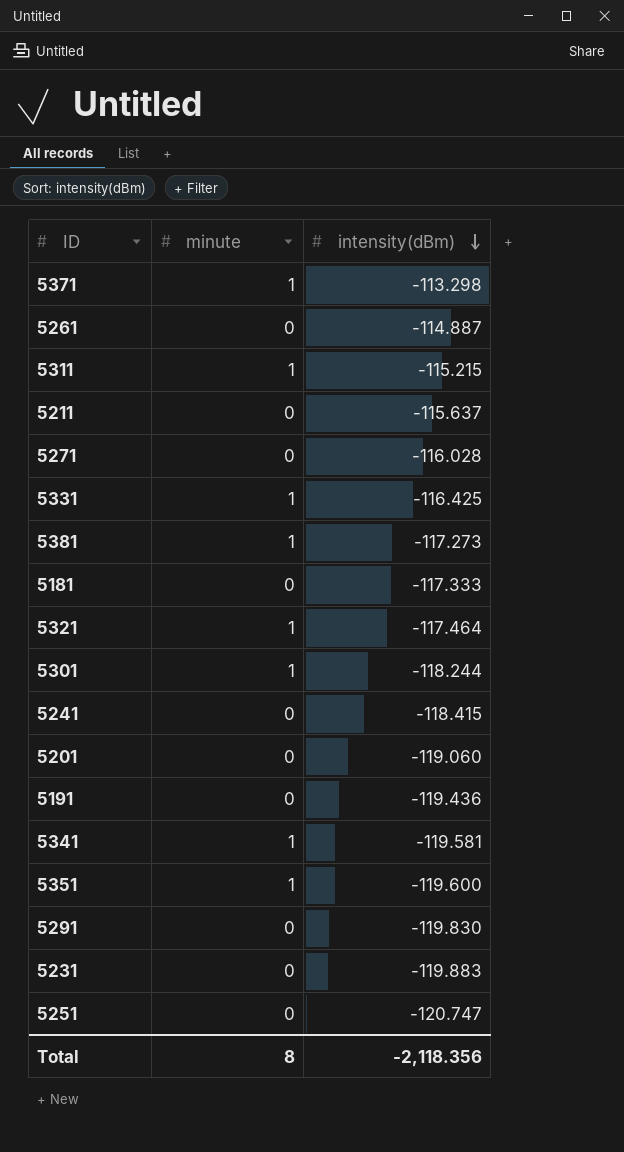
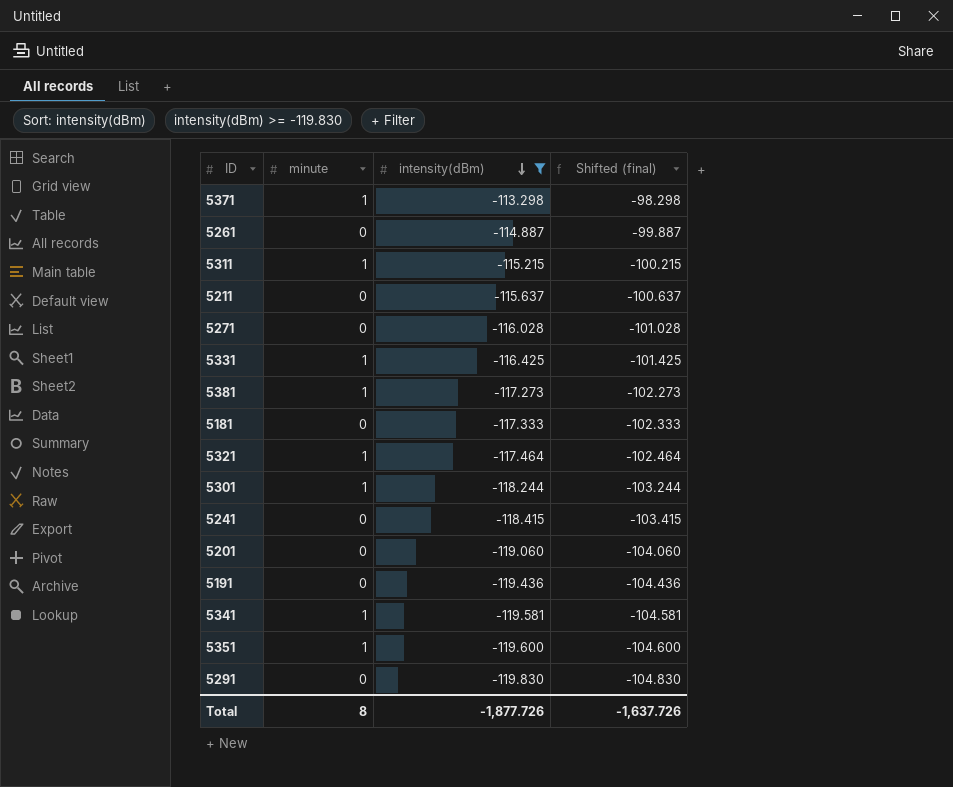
filter: none -> intensity(dBm) >= -119.830
column Shifted (final) | formula: none -> [intensity(dBm)] + 15
Total | intensity(dBm): -2,118.356 -> -1,877.726

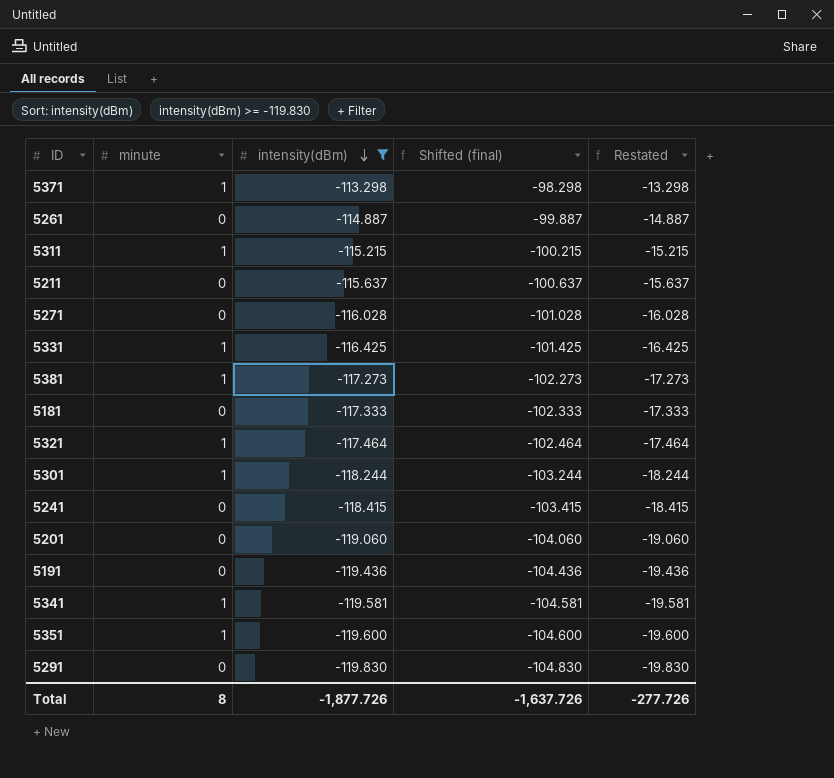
column Restated | formula: none -> [intensity(dBm)] + 100

